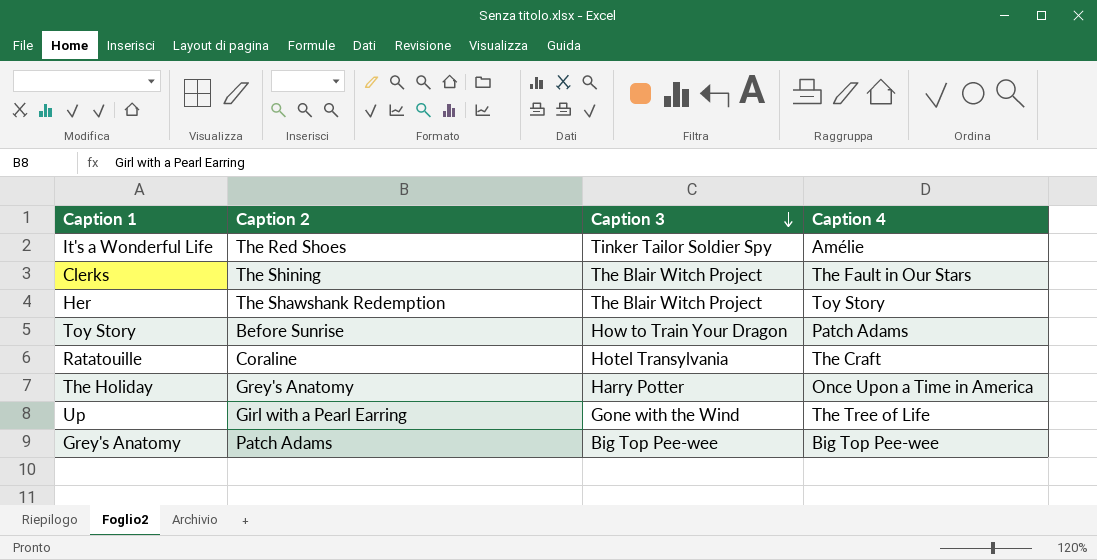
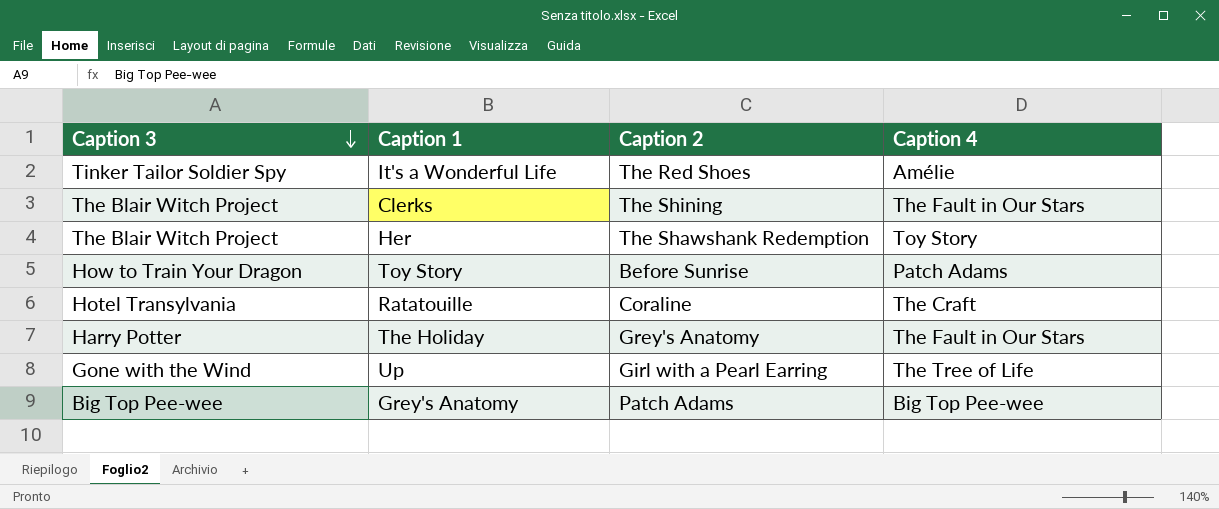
column Caption 3 | position: 3 -> 1
The Holiday | Caption 4: Once Upon a Time in America -> The Fault in Our Stars

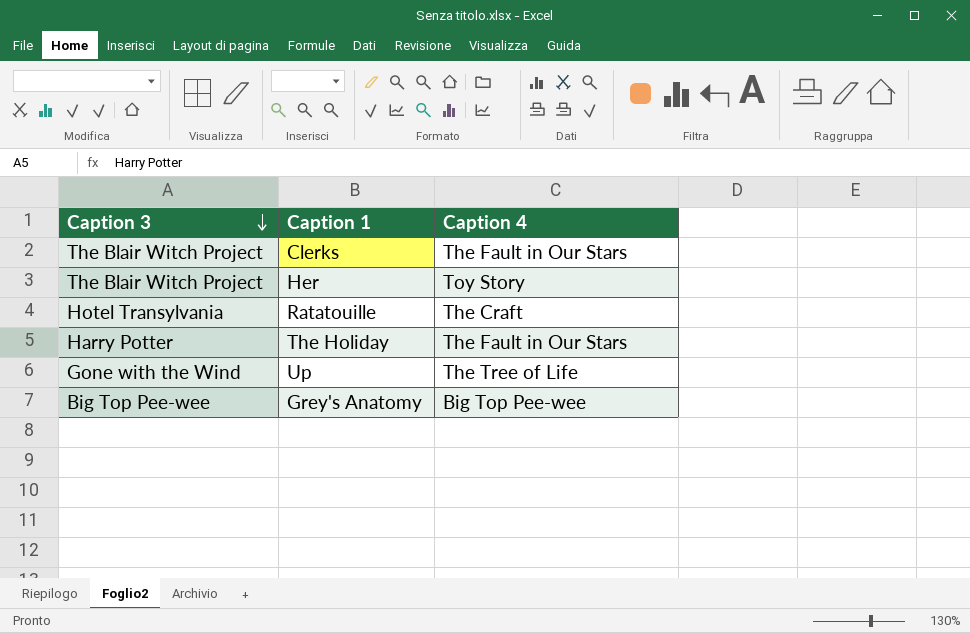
column Caption 2 | position: 3 -> none
row It's a Wonderful Life: Tinker Tailor Soldier Spy | The Red Shoes | Amélie -> none
row Toy Story: How to Train Your Dragon | Before Sunrise | Patch Adams -> none

